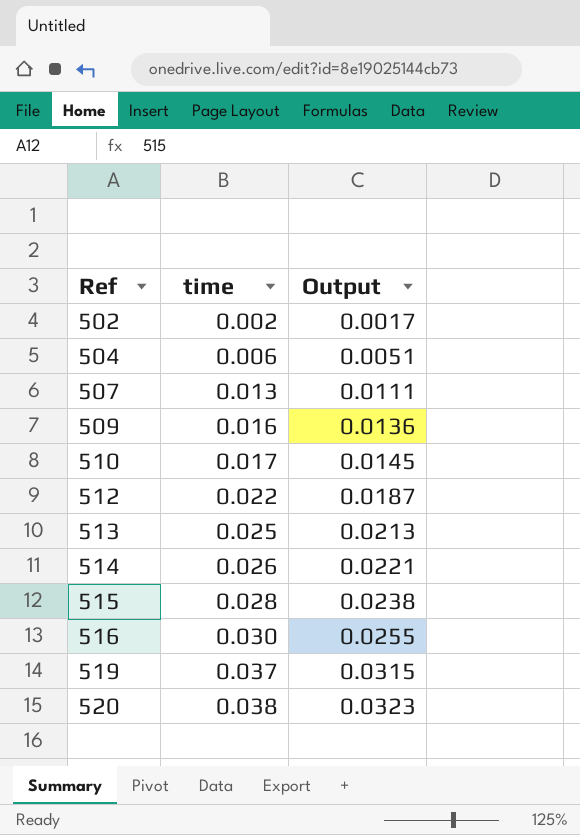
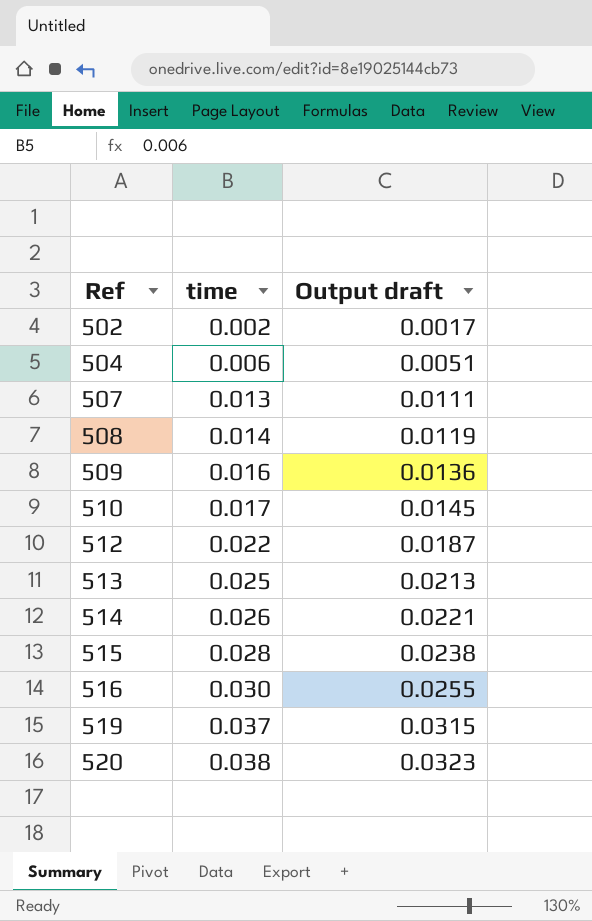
column name: Output -> Output draft
row 508: none -> 0.014 | 0.0119

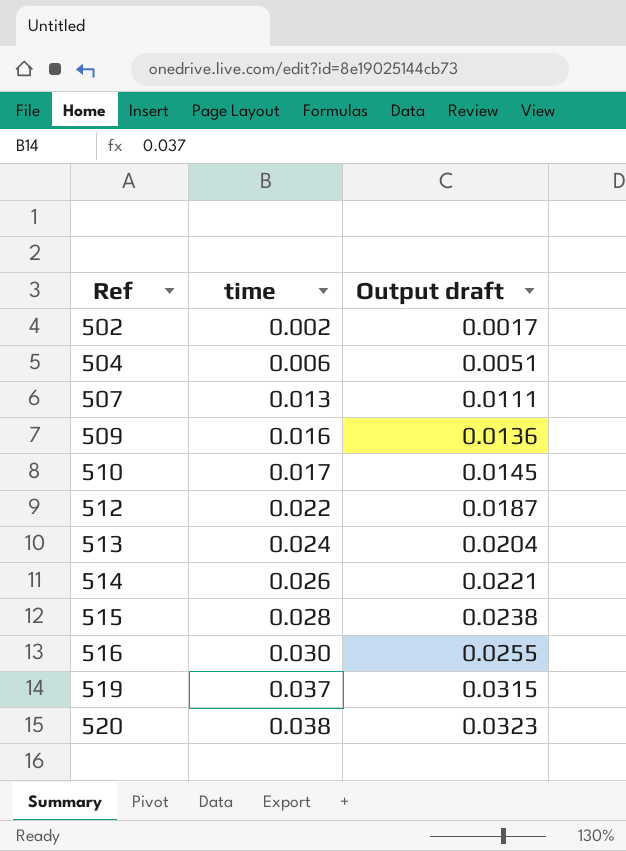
row 508: 0.014 | 0.0119 -> none
513 | time: 0.025 -> 0.024
513 | Output draft: 0.0213 -> 0.0204

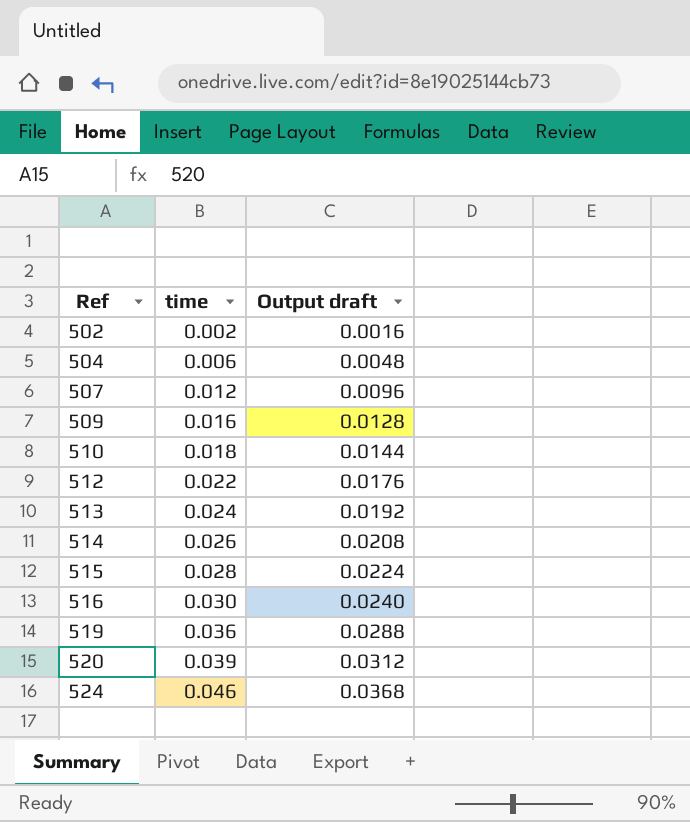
column Output draft | formula: [time] * 0.85 -> [time] * 0.8
507 | time: 0.013 -> 0.012
510 | time: 0.017 -> 0.018
519 | time: 0.037 -> 0.036
520 | time: 0.038 -> 0.039
row 524: none -> 0.046 | 0.0368

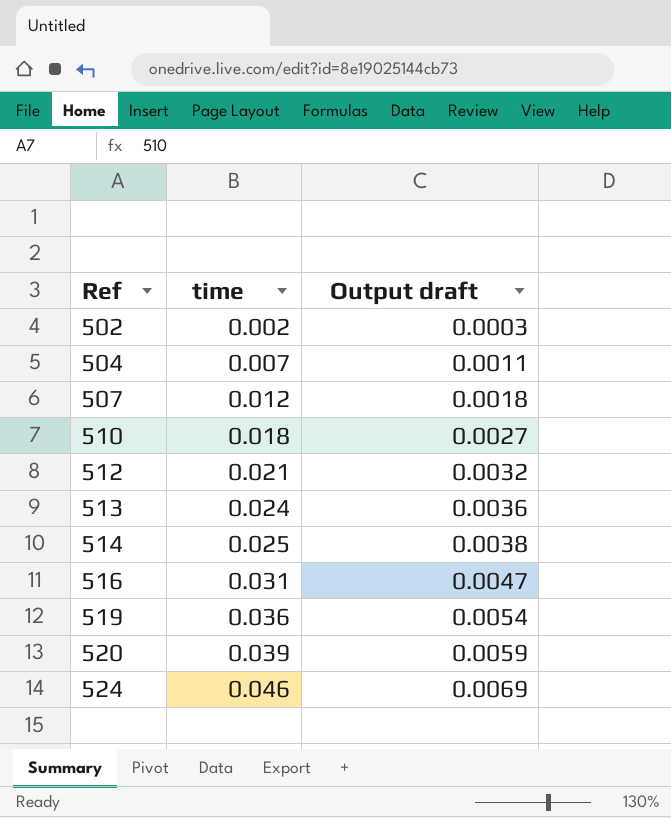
column Output draft | formula: [time] * 0.8 -> [time] * 0.15
row 509: 0.016 | 0.0128 -> none
row 515: 0.028 | 0.0224 -> none
504 | time: 0.006 -> 0.007
512 | time: 0.022 -> 0.021
514 | time: 0.026 -> 0.025
516 | time: 0.030 -> 0.031

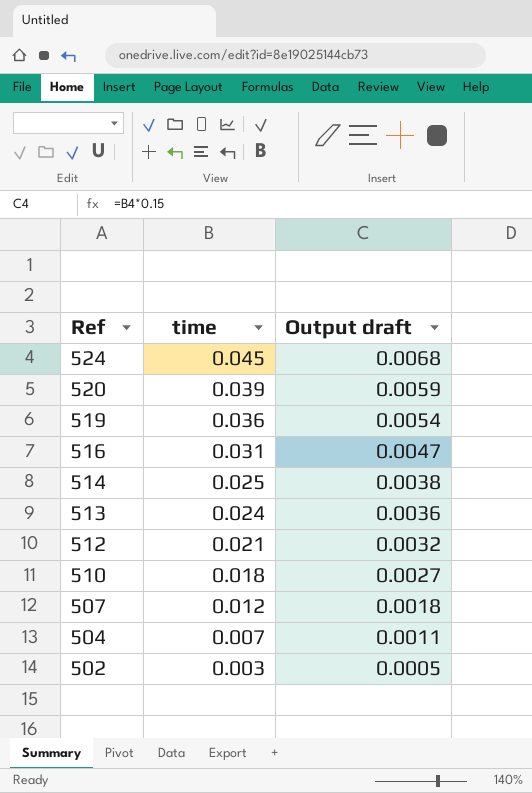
row order: Ref ascending -> Ref descending
524 | time: 0.046 -> 0.045
524 | Output draft: 0.0069 -> 0.0068
502 | time: 0.002 -> 0.003
502 | Output draft: 0.0003 -> 0.0005

